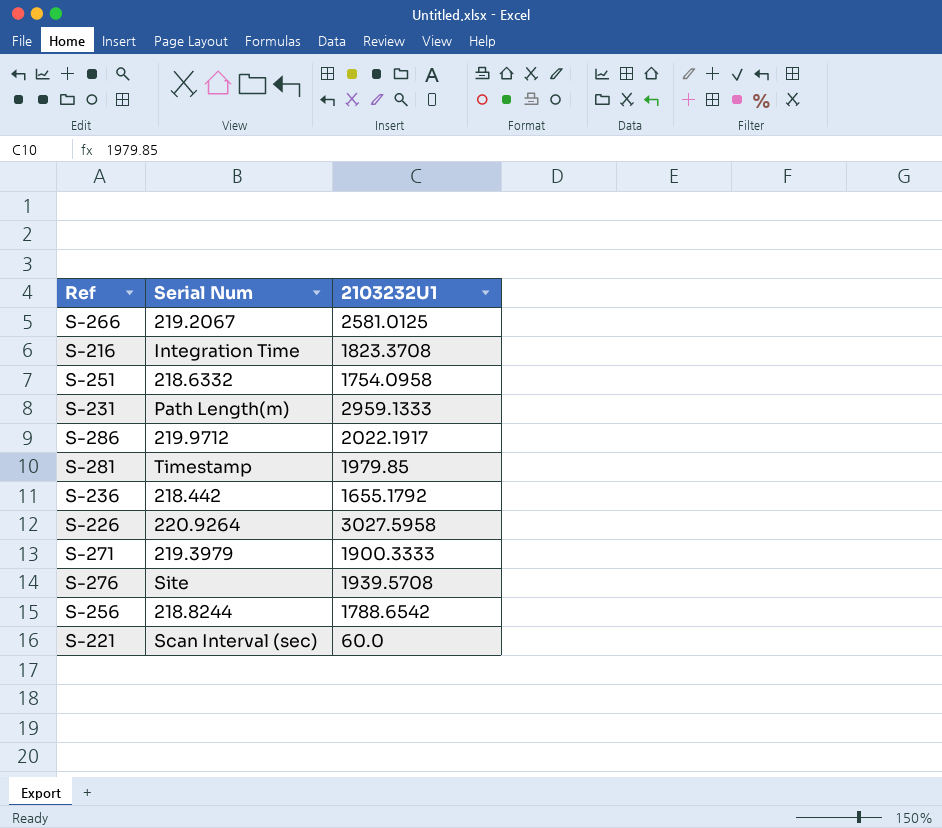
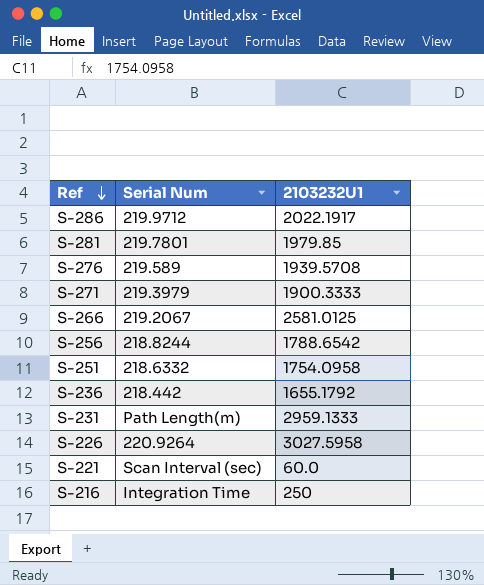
row order: none -> Ref descending
S-281 | Serial Num: Timestamp -> 219.7801
S-276 | Serial Num: Site -> 219.589
S-216 | 2103232U1: 1823.3708 -> 250

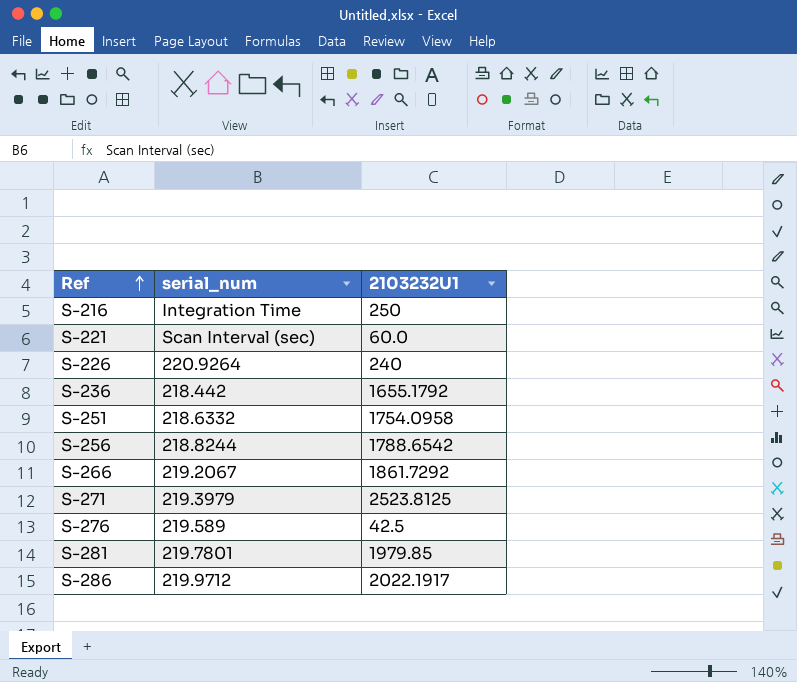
row order: Ref descending -> Ref ascending
column name: Serial Num -> serial_num
row S-231: Path Length(m) | 2959.1333 -> none
S-226 | 2103232U1: 3027.5958 -> 240
S-266 | 2103232U1: 2581.0125 -> 1861.7292
S-271 | 2103232U1: 1900.3333 -> 2523.8125
S-276 | 2103232U1: 1939.5708 -> 42.5

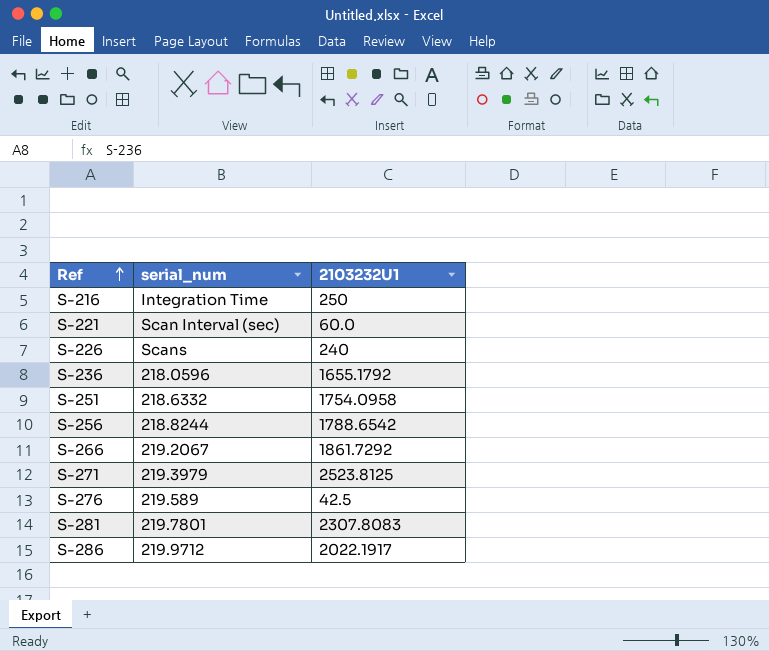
S-226 | serial_num: 220.9264 -> Scans
S-236 | serial_num: 218.442 -> 218.0596
S-281 | 2103232U1: 1979.85 -> 2307.8083

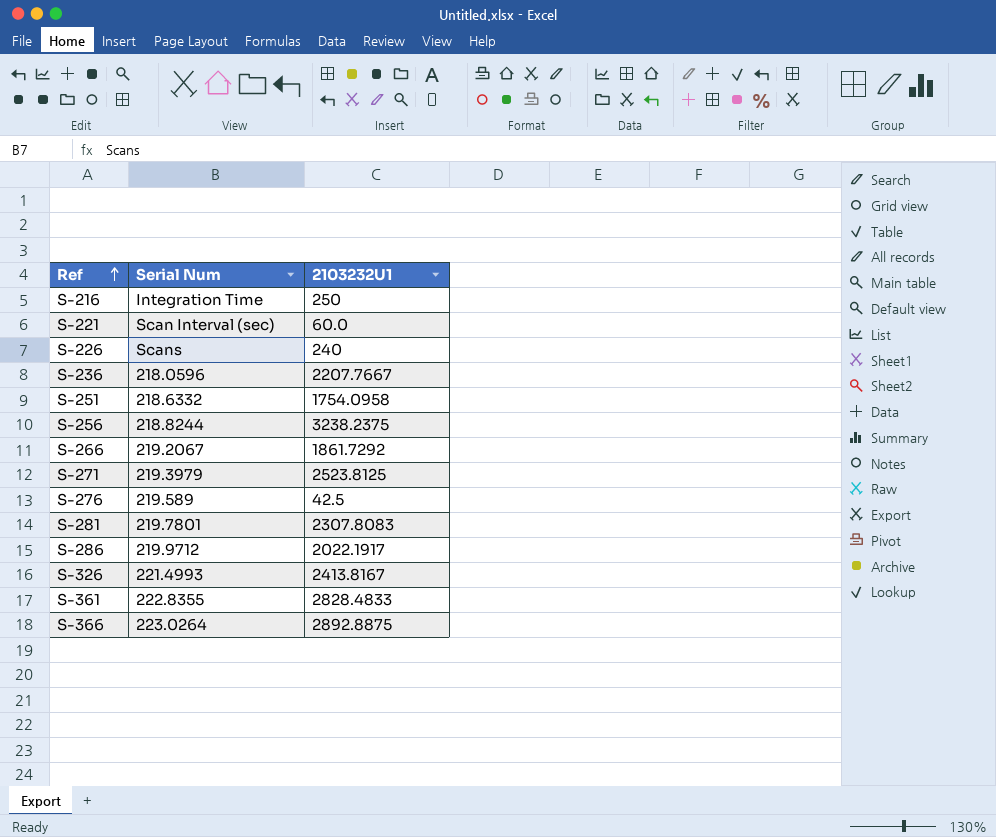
column name: serial_num -> Serial Num
S-236 | 2103232U1: 1655.1792 -> 2207.7667
S-256 | 2103232U1: 1788.6542 -> 3238.2375
row S-326: none -> 221.4993 | 2413.8167
row S-361: none -> 222.8355 | 2828.4833
row S-366: none -> 223.0264 | 2892.8875

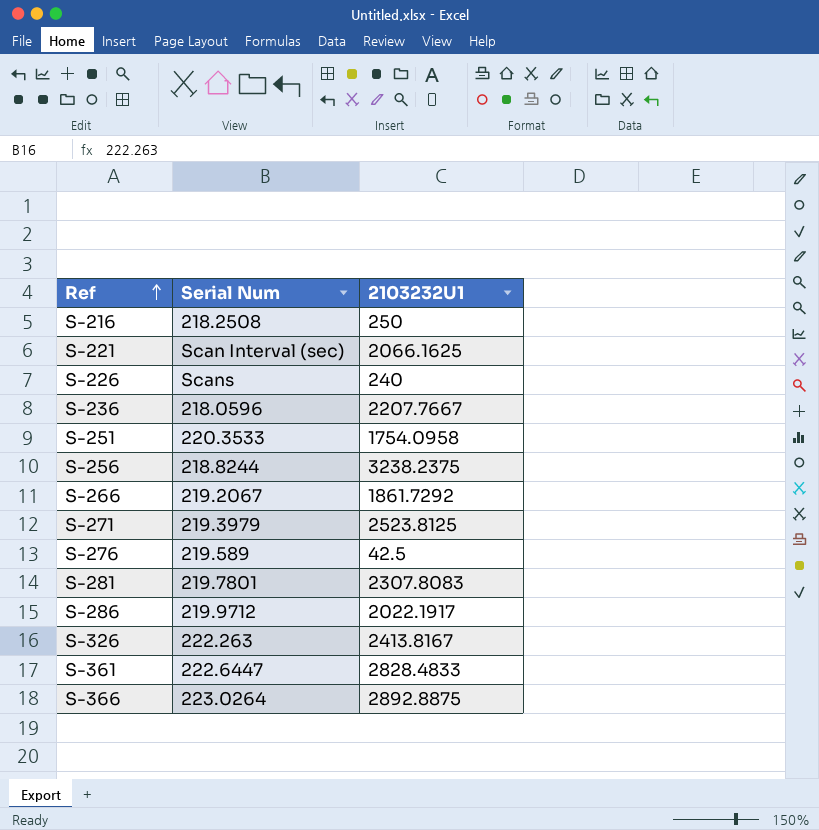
S-216 | Serial Num: Integration Time -> 218.2508
S-221 | 2103232U1: 60.0 -> 2066.1625
S-251 | Serial Num: 218.6332 -> 220.3533
S-326 | Serial Num: 221.4993 -> 222.263
S-361 | Serial Num: 222.8355 -> 222.6447

